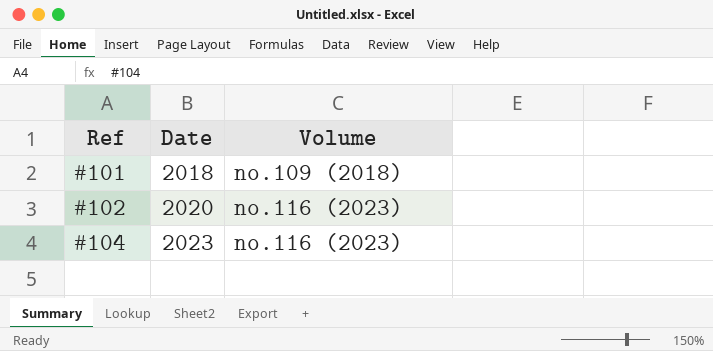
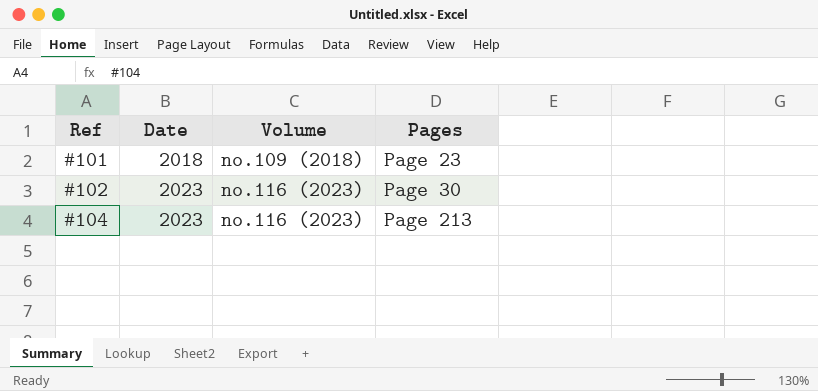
column Pages | position: none -> 4
#102 | Date: 2020 -> 2023

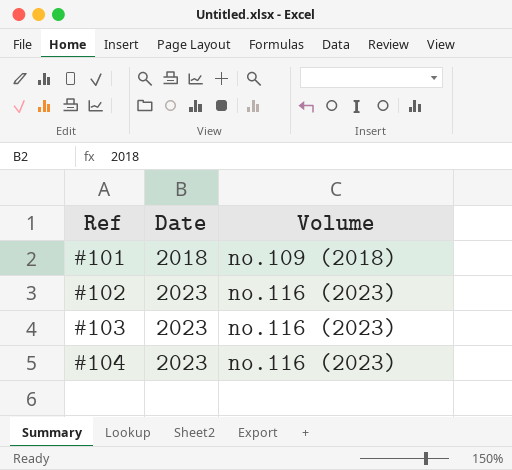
column Pages | position: 4 -> none
row #103: none -> 2023 | no.116 (2023)

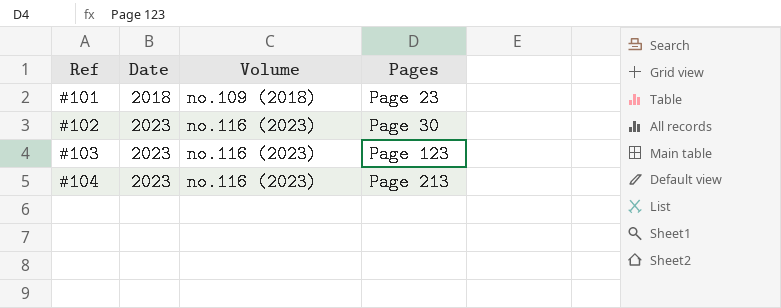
column Pages | position: none -> 4

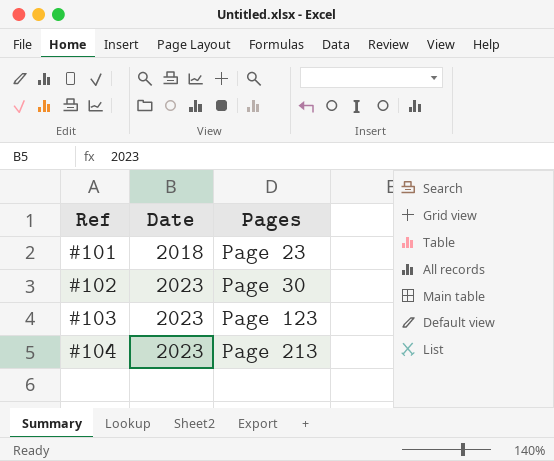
column Volume | position: 3 -> none

